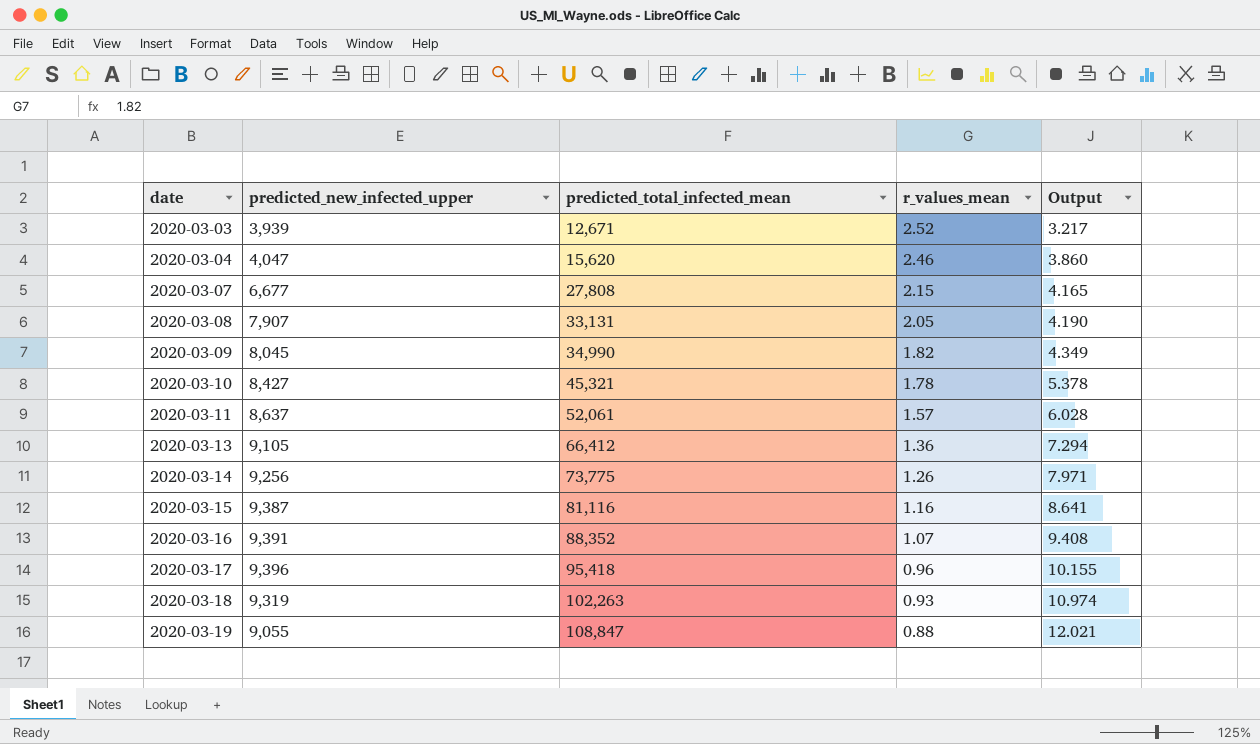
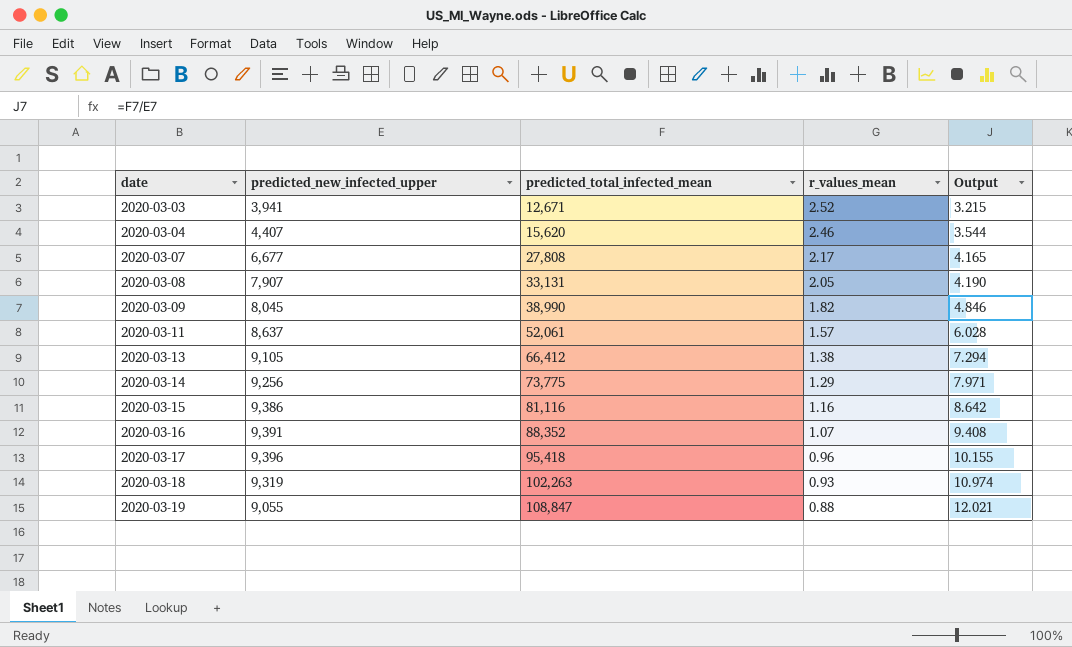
row 2020-03-10: 8,427 | 45,321 | 1.78 | 5.378 -> none
2020-03-03 | predicted_new_infected_upper: 3,939 -> 3,941
2020-03-03 | Output: 3.217 -> 3.215
2020-03-04 | predicted_new_infected_upper: 4,047 -> 4,407
2020-03-04 | Output: 3.860 -> 3.544
2020-03-07 | r_values_mean: 2.15 -> 2.17
2020-03-09 | predicted_total_infected_mean: 34,990 -> 38,990
2020-03-09 | Output: 4.349 -> 4.846
2020-03-13 | r_values_mean: 1.36 -> 1.38
2020-03-14 | r_values_mean: 1.26 -> 1.29
2020-03-15 | predicted_new_infected_upper: 9,387 -> 9,386
2020-03-15 | Output: 8.641 -> 8.642

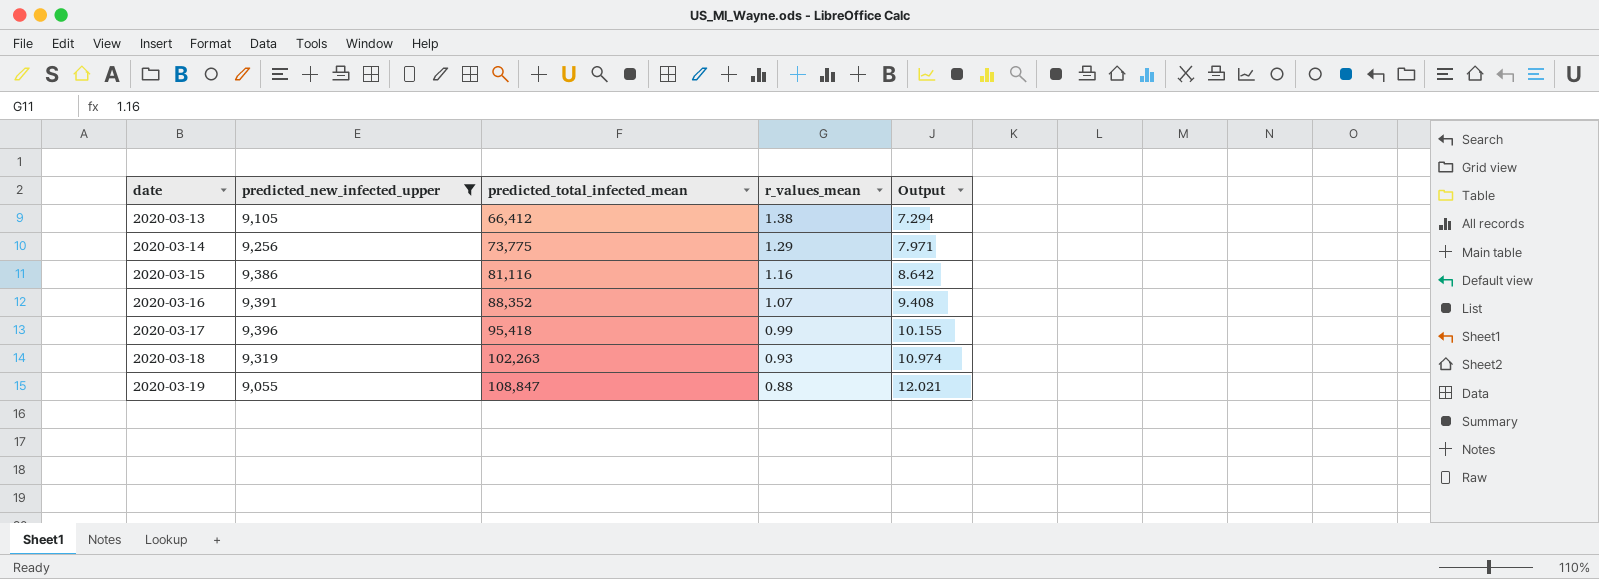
filter: none -> predicted_new_infected_upper >= 9,055
2020-03-17 | r_values_mean: 0.96 -> 0.99

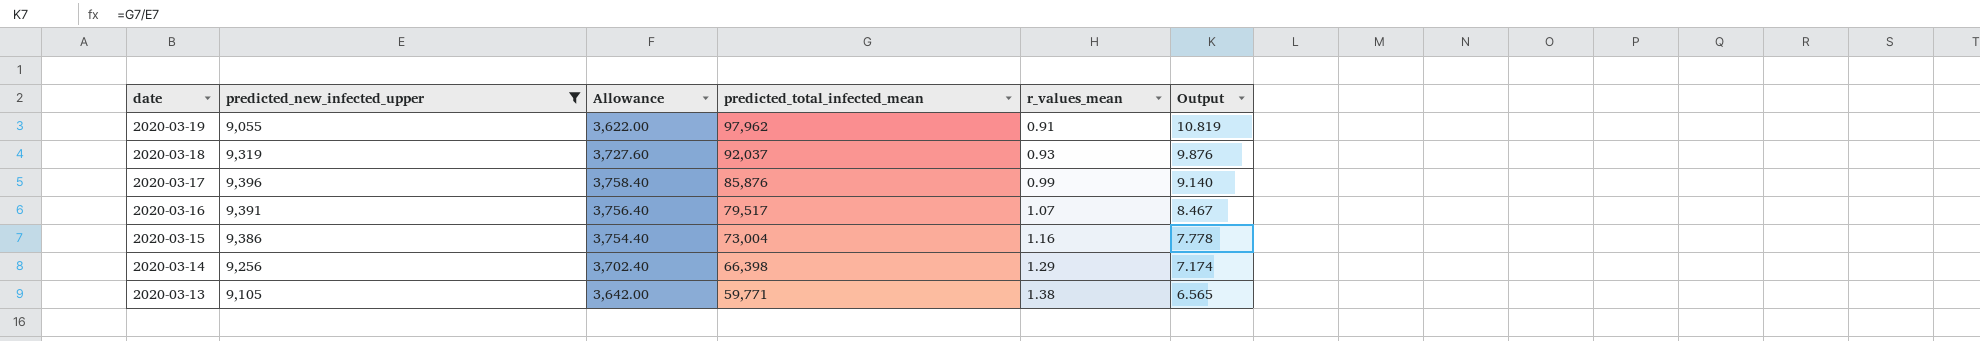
row order: date ascending -> date descending
column Allowance | formula: none -> [predicted_new_infected_upper] * 0.4
2020-03-19 | predicted_total_infected_mean: 108,847 -> 97,962
2020-03-19 | r_values_mean: 0.88 -> 0.91
2020-03-19 | Output: 12.021 -> 10.819
2020-03-18 | predicted_total_infected_mean: 102,263 -> 92,037
2020-03-18 | Output: 10.974 -> 9.876
2020-03-17 | predicted_total_infected_mean: 95,418 -> 85,876
2020-03-17 | Output: 10.155 -> 9.140
2020-03-16 | predicted_total_infected_mean: 88,352 -> 79,517
2020-03-16 | Output: 9.408 -> 8.467
2020-03-15 | predicted_total_infected_mean: 81,116 -> 73,004
2020-03-15 | Output: 8.642 -> 7.778
2020-03-14 | predicted_total_infected_mean: 73,775 -> 66,398
2020-03-14 | Output: 7.971 -> 7.174
2020-03-13 | predicted_total_infected_mean: 66,412 -> 59,771
2020-03-13 | Output: 7.294 -> 6.565

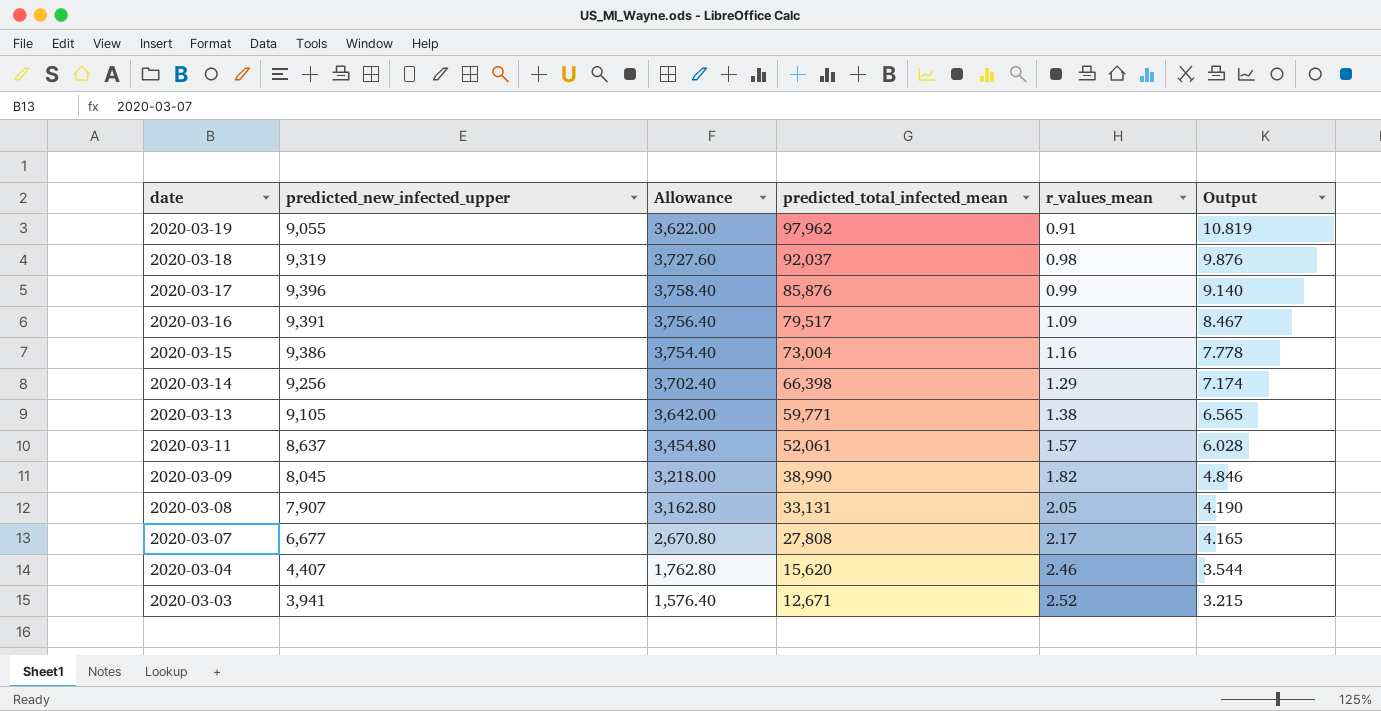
filter: predicted_new_infected_upper >= 9,055 -> none
2020-03-18 | r_values_mean: 0.93 -> 0.98
2020-03-16 | r_values_mean: 1.07 -> 1.09

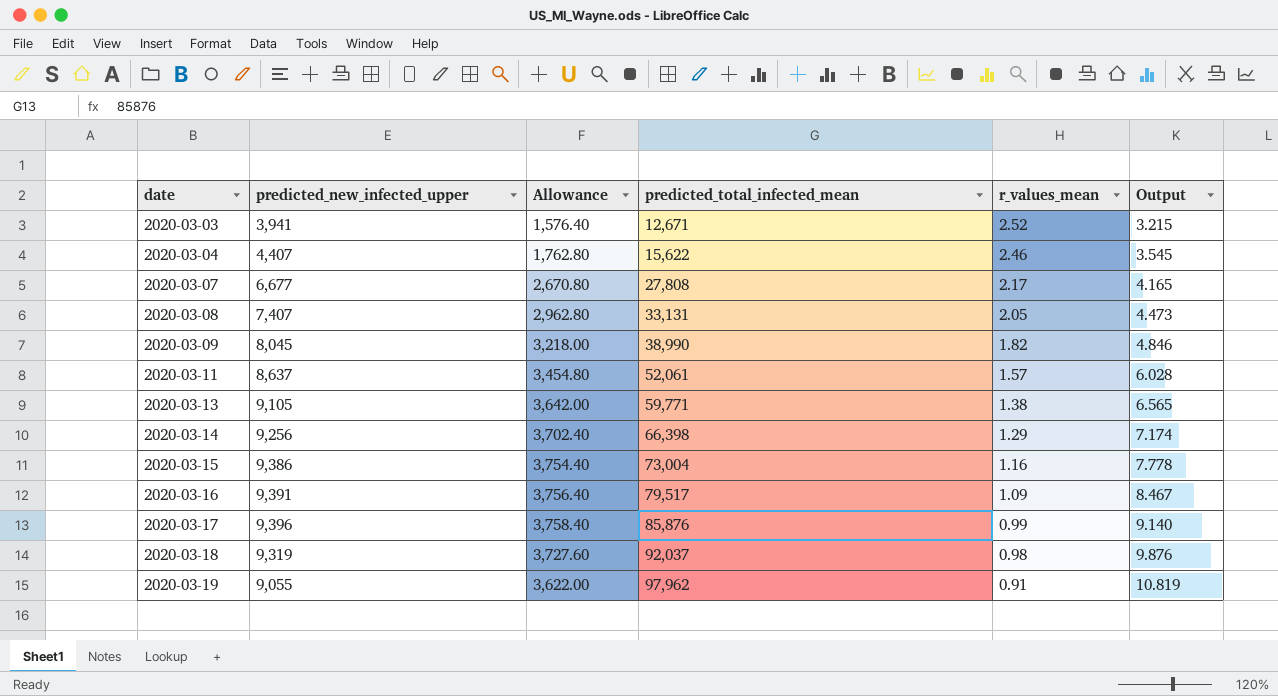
row order: date descending -> date ascending
2020-03-04 | predicted_total_infected_mean: 15,620 -> 15,622
2020-03-04 | Output: 3.544 -> 3.545
2020-03-08 | predicted_new_infected_upper: 7,907 -> 7,407
2020-03-08 | Allowance: 3,162.80 -> 2,962.80
2020-03-08 | Output: 4.190 -> 4.473

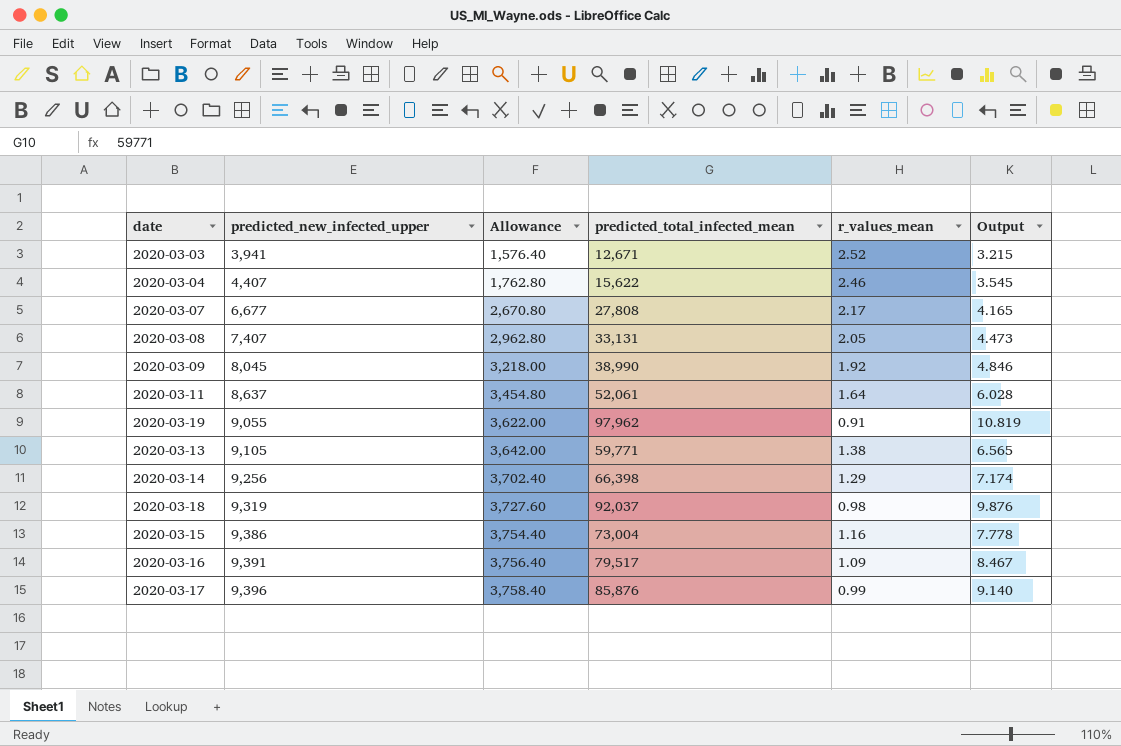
row order: date ascending -> predicted_new_infected_upper ascending
2020-03-09 | r_values_mean: 1.82 -> 1.92
2020-03-11 | r_values_mean: 1.57 -> 1.64

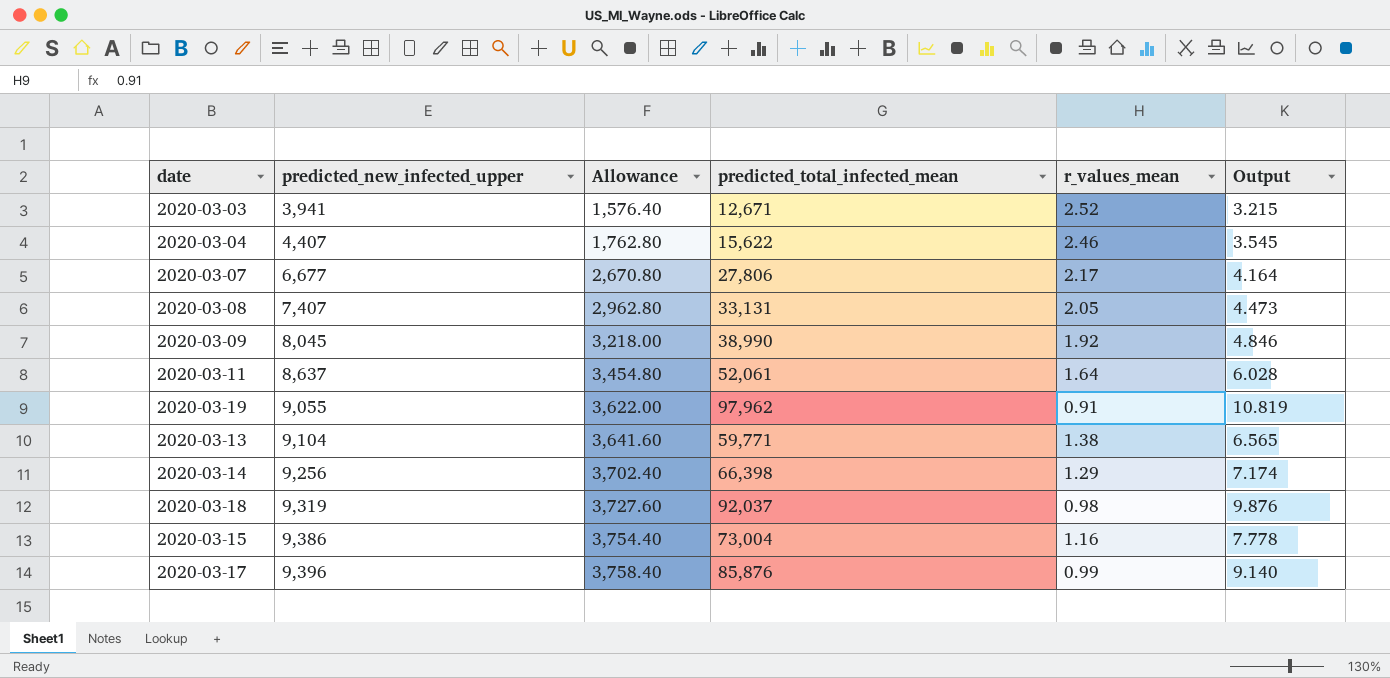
row 2020-03-16: 9,391 | 3,756.40 | 79,517 | 1.09 | 8.467 -> none
2020-03-07 | predicted_total_infected_mean: 27,808 -> 27,806
2020-03-07 | Output: 4.165 -> 4.164
2020-03-13 | predicted_new_infected_upper: 9,105 -> 9,104
2020-03-13 | Allowance: 3,642.00 -> 3,641.60

